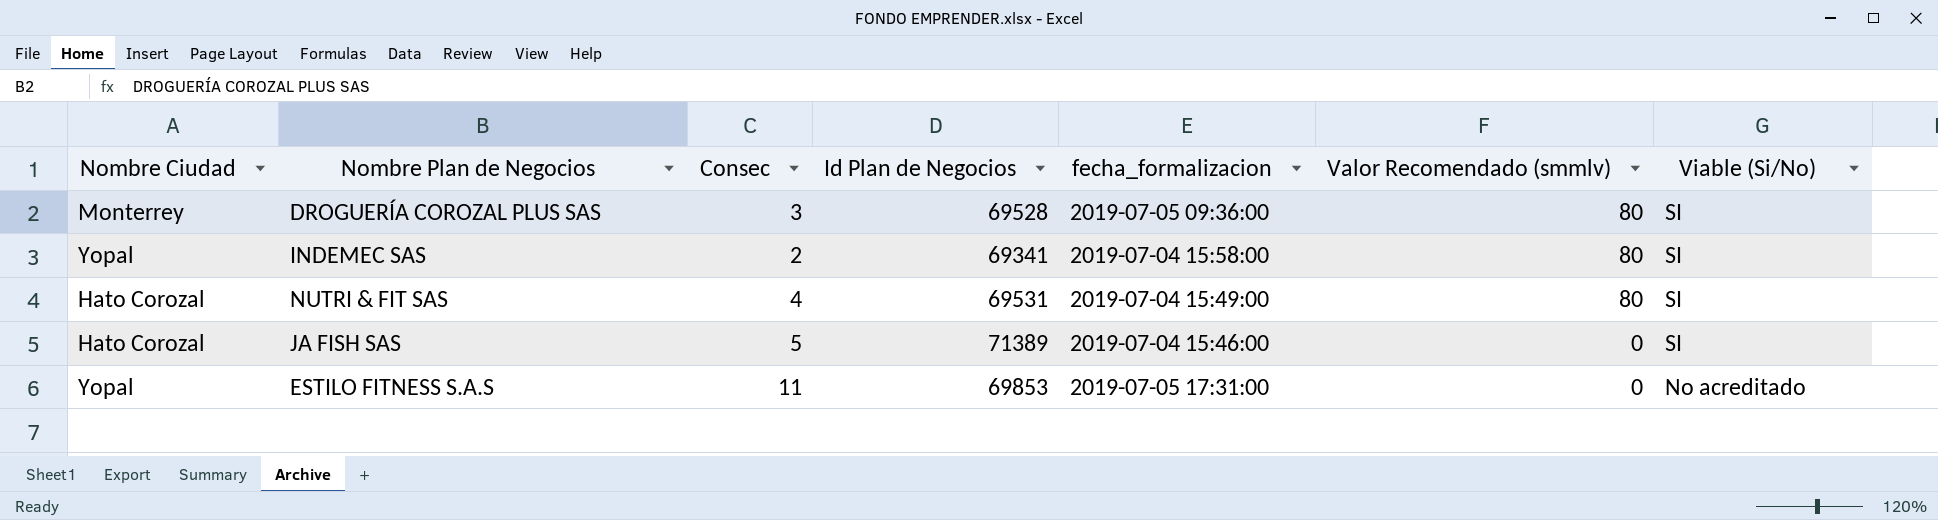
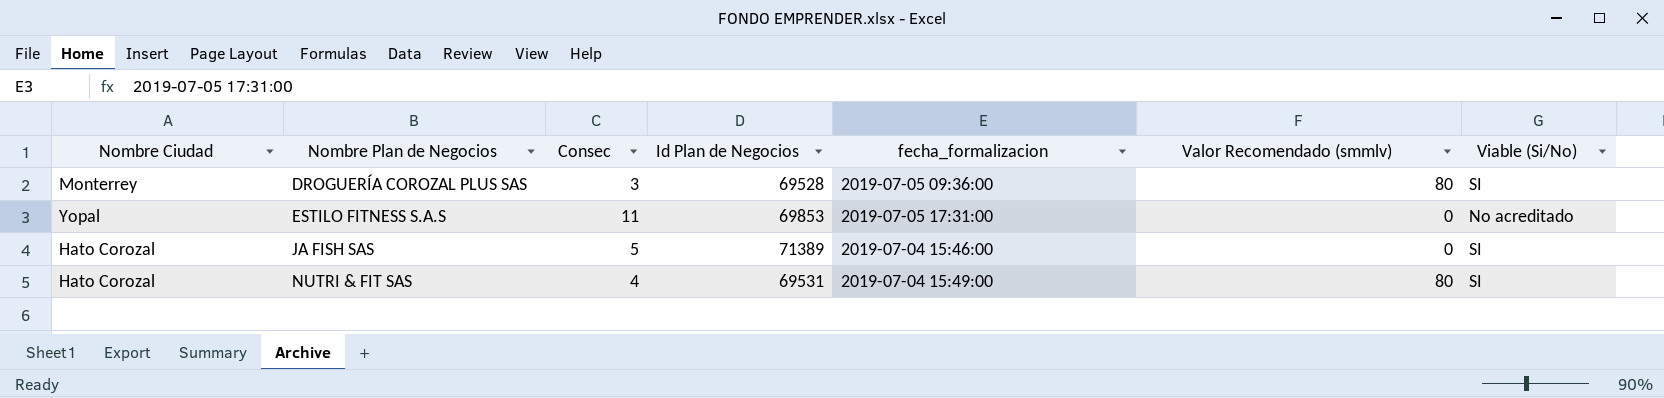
row order: Valor Recomendado (smmlv) descending -> Nombre Plan de Negocios ascending
row INDEMEC SAS: Yopal | 2 | 69341 | 2019-07-04 15:58:00 | 80 | SI -> none

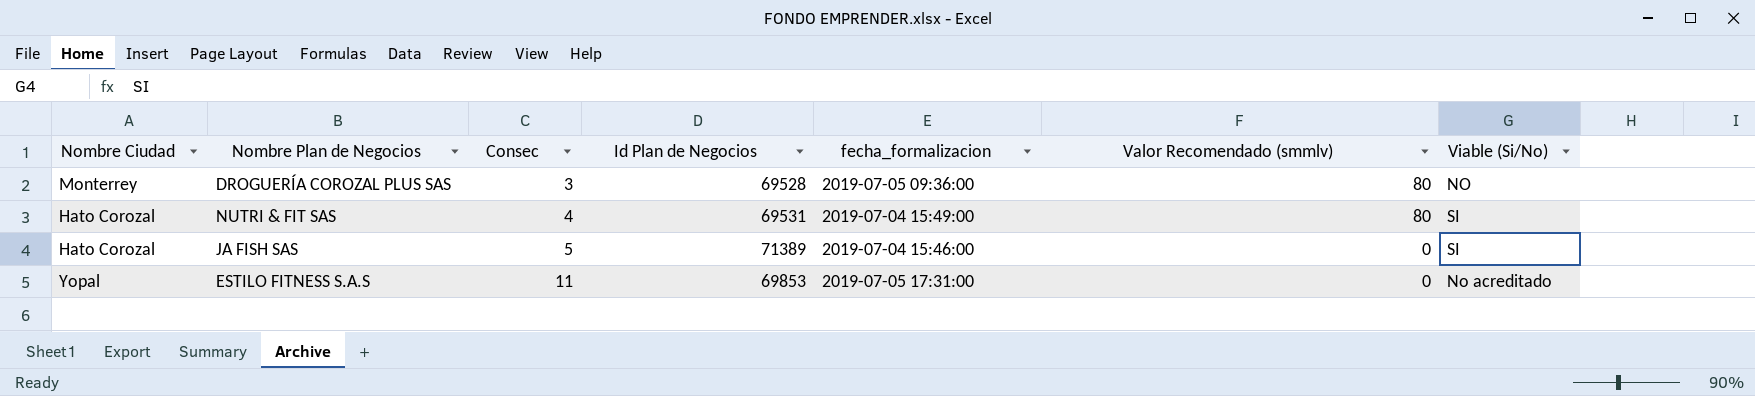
row order: Nombre Plan de Negocios ascending -> Consec ascending
DROGUERÍA COROZAL PLUS SAS | Viable (Si/No): SI -> NO

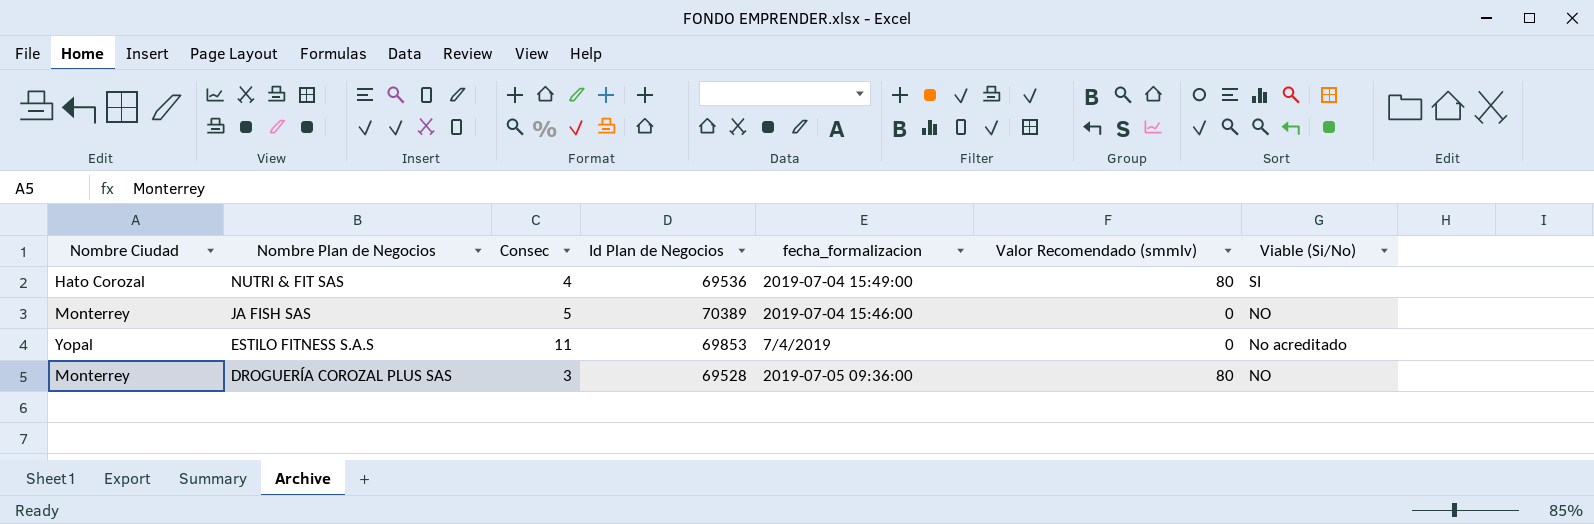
row order: Consec ascending -> Nombre Plan de Negocios descending
NUTRI & FIT SAS | Id Plan de Negocios: 69531 -> 69536
JA FISH SAS | Nombre Ciudad: Hato Corozal -> Monterrey
JA FISH SAS | Id Plan de Negocios: 71389 -> 70389
JA FISH SAS | Viable (Si/No): SI -> NO
ESTILO FITNESS S.A.S | fecha_formalizacion: 2019-07-05 17:31:00 -> 7/4/2019

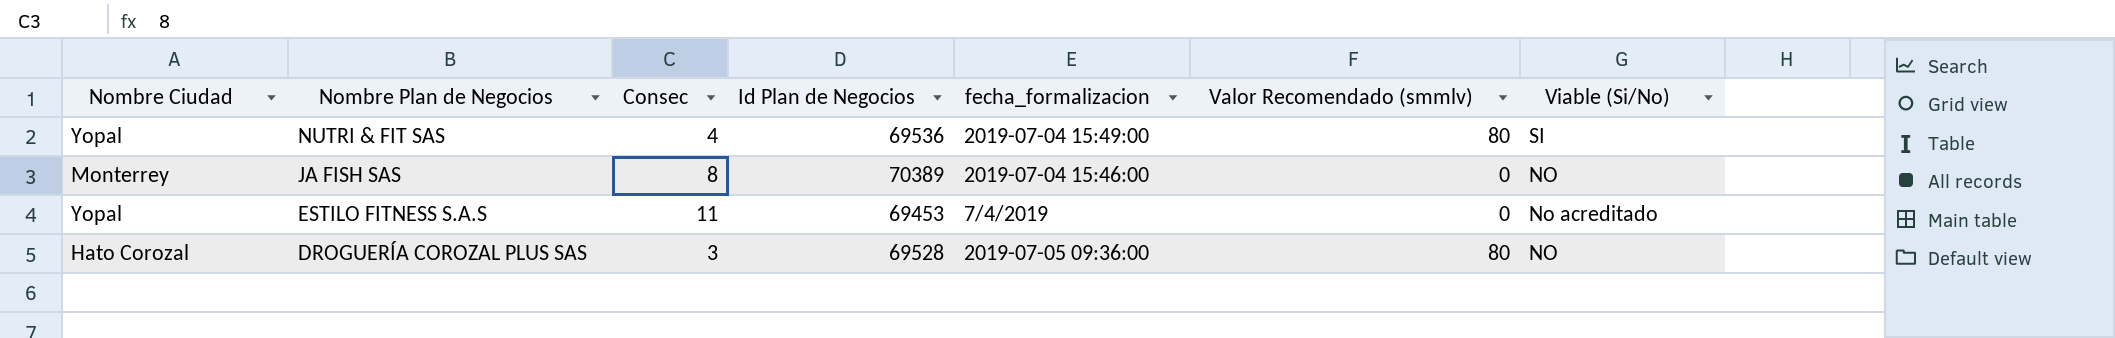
NUTRI & FIT SAS | Nombre Ciudad: Hato Corozal -> Yopal
JA FISH SAS | Consec: 5 -> 8
ESTILO FITNESS S.A.S | Id Plan de Negocios: 69853 -> 69453
DROGUERÍA COROZAL PLUS SAS | Nombre Ciudad: Monterrey -> Hato Corozal

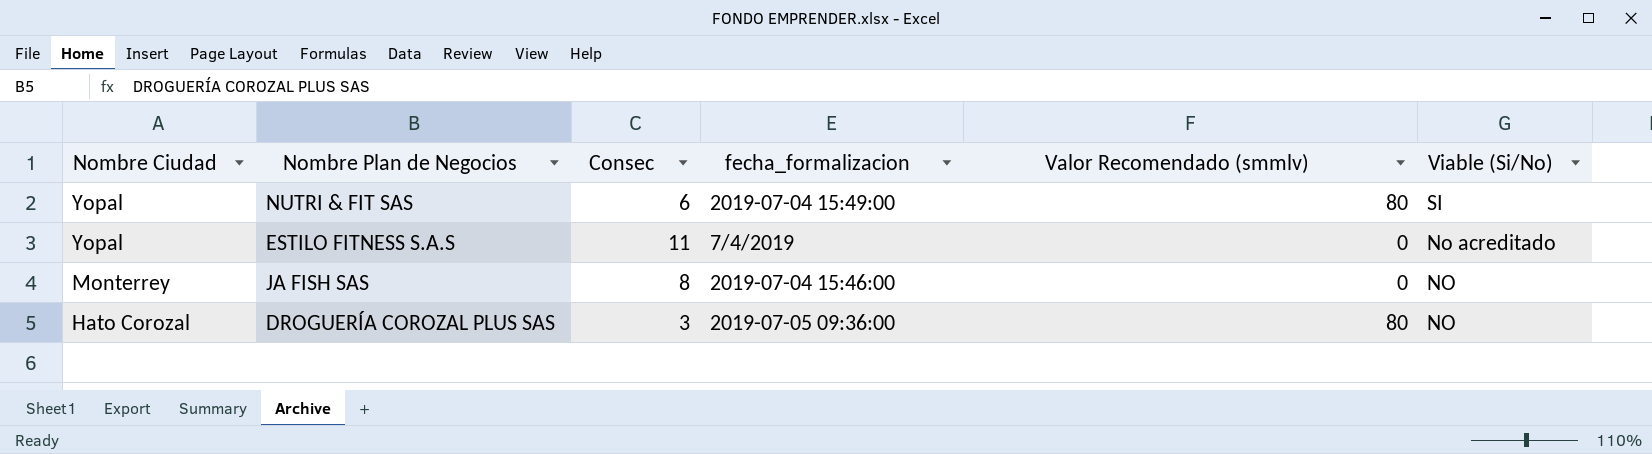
row order: Nombre Plan de Negocios descending -> Nombre Ciudad descending
column Id Plan de Negocios | position: 4 -> none
NUTRI & FIT SAS | Consec: 4 -> 6

